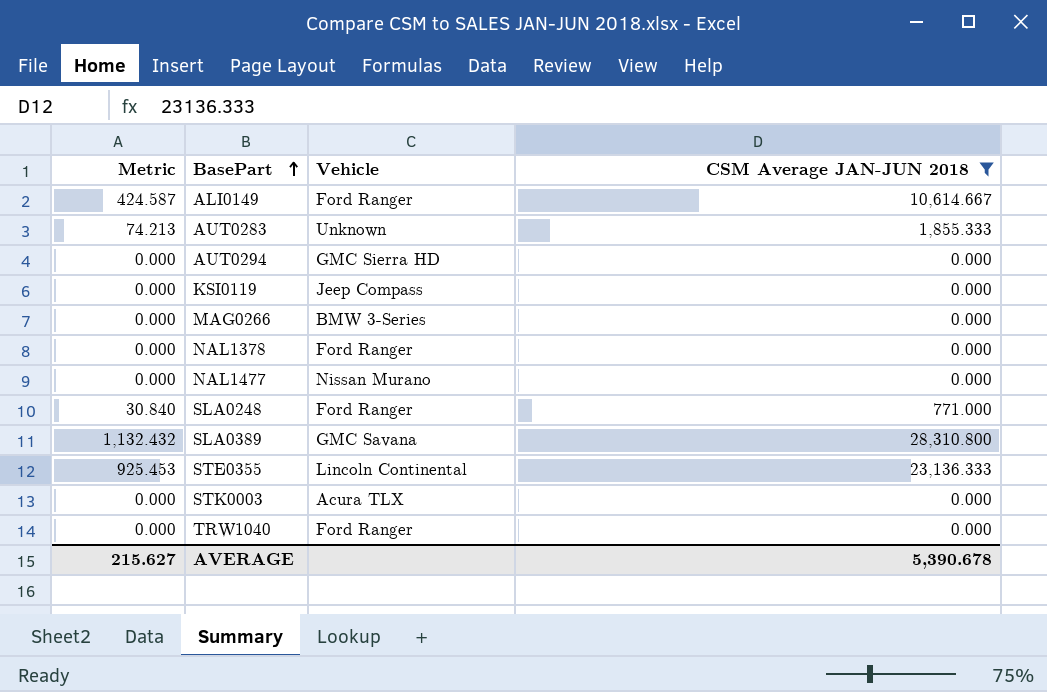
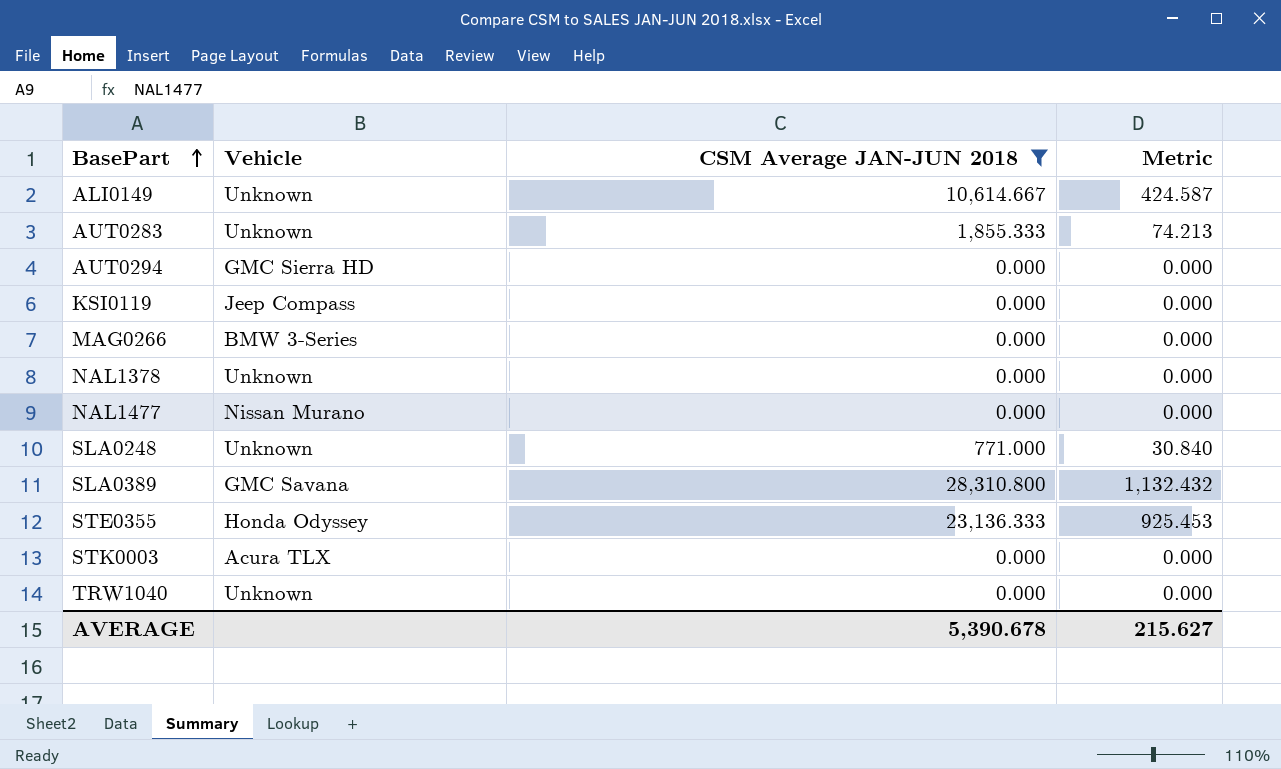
column Metric | position: 1 -> 4
ALI0149 | Vehicle: Ford Ranger -> Unknown
NAL1378 | Vehicle: Ford Ranger -> Unknown
SLA0248 | Vehicle: Ford Ranger -> Unknown
STE0355 | Vehicle: Lincoln Continental -> Honda Odyssey
TRW1040 | Vehicle: Ford Ranger -> Unknown

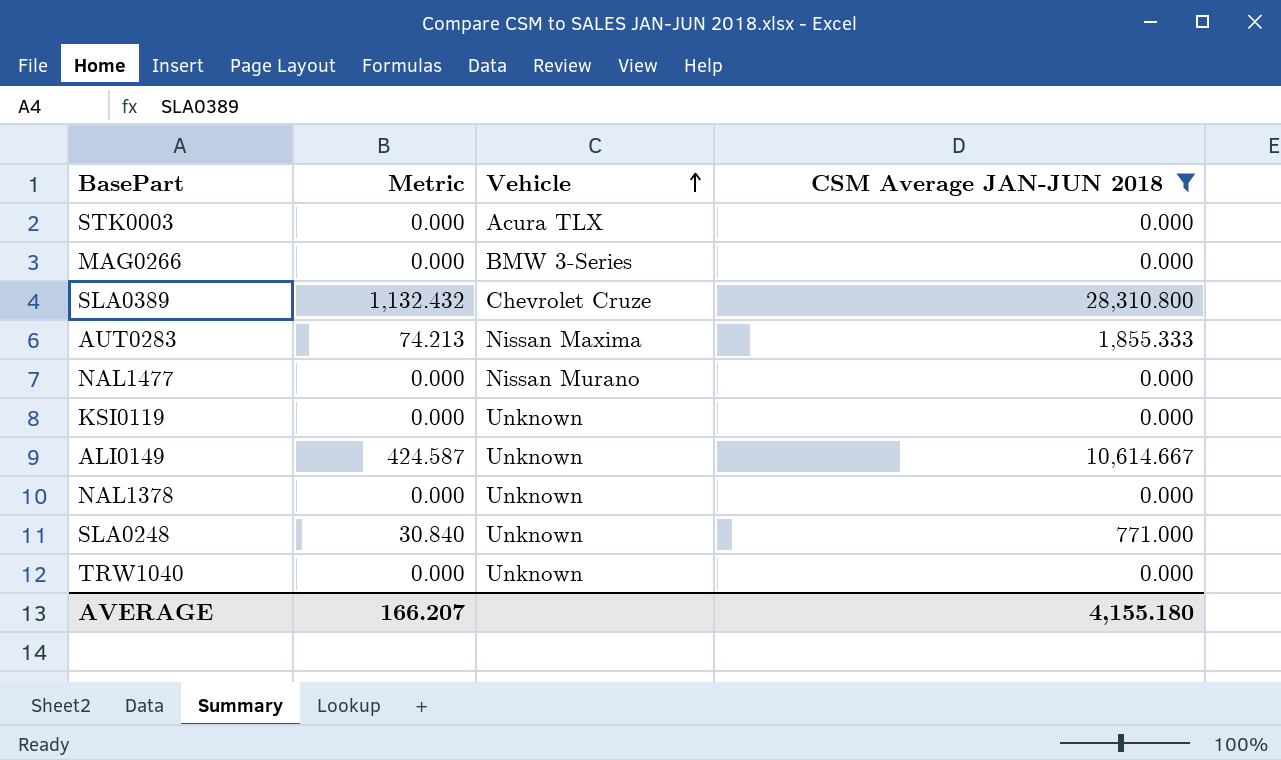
row order: BasePart ascending -> Vehicle ascending
column Metric | position: 4 -> 2
row AUT0294: GMC Sierra HD | 0.000 | 0.000 -> none
row STE0355: Honda Odyssey | 23,136.333 | 925.453 -> none
SLA0389 | Vehicle: GMC Savana -> Chevrolet Cruze
AUT0283 | Vehicle: Unknown -> Nissan Maxima
KSI0119 | Vehicle: Jeep Compass -> Unknown
AVERAGE | Metric: 215.627 -> 166.207
AVERAGE | CSM Average JAN-JUN 2018: 5,390.678 -> 4,155.180

